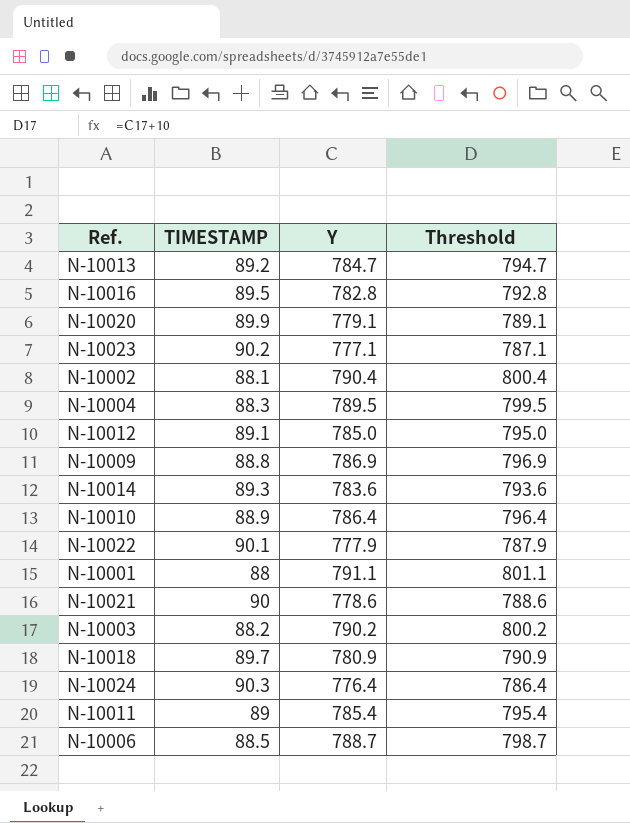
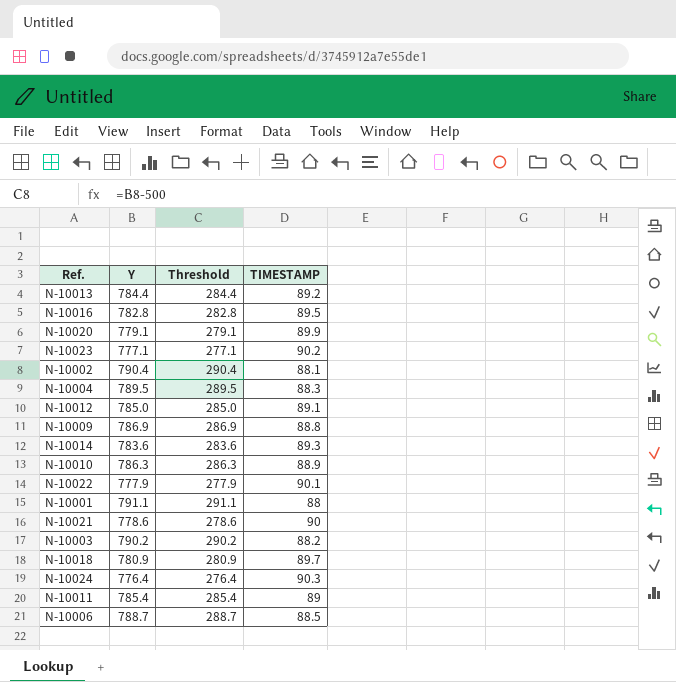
column Threshold | formula: [Y] + 10 -> [Y] - 500
column TIMESTAMP | position: 2 -> 4
N-10013 | Y: 784.7 -> 784.4
N-10010 | Y: 786.4 -> 786.3

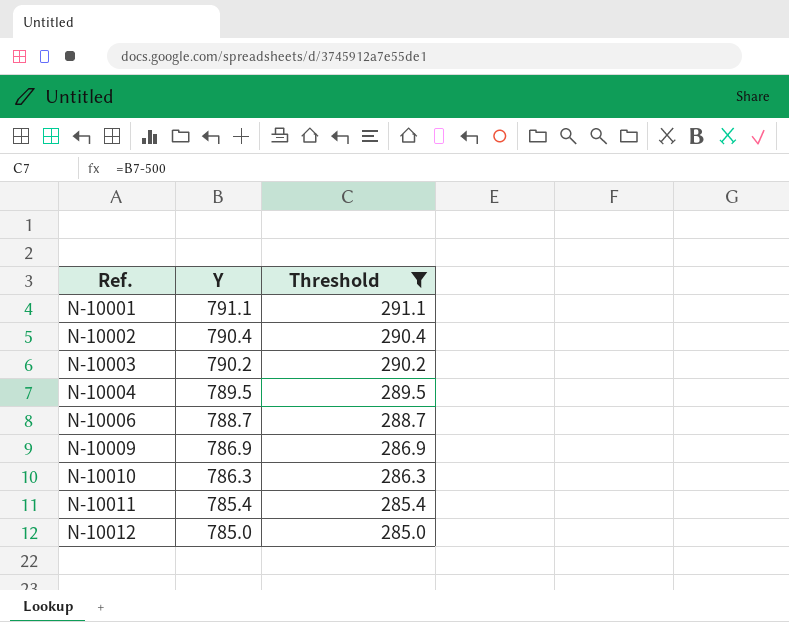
filter: none -> Threshold >= 285.0
row order: none -> Ref. ascending
column TIMESTAMP | position: 4 -> none

